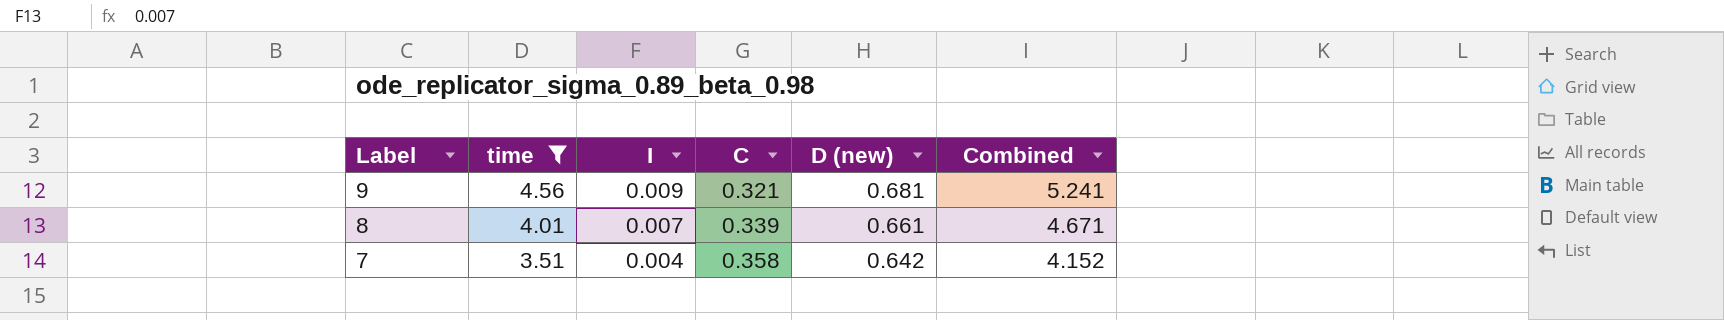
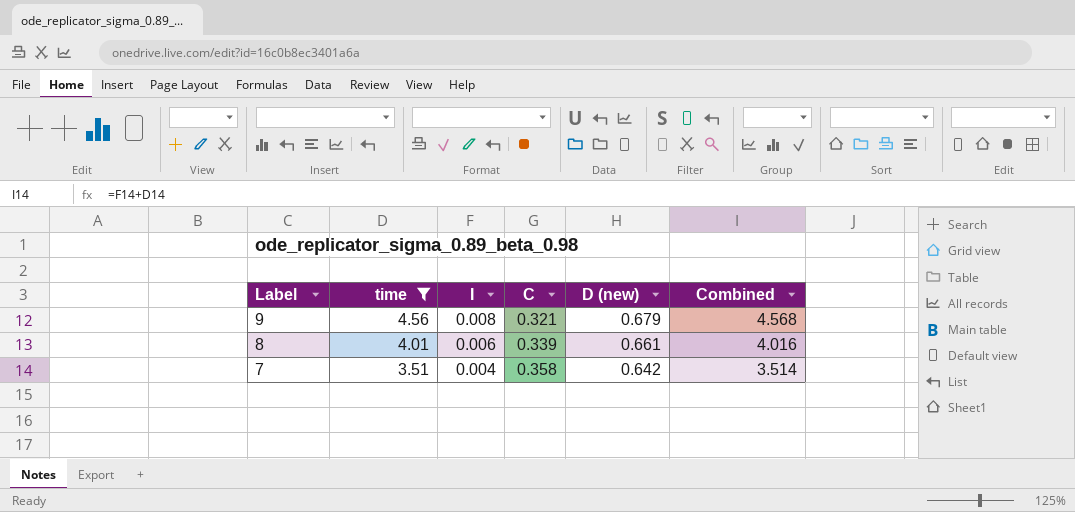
column Combined | formula: [time] + [D (new)] -> [time] + [I]
9 | I: 0.009 -> 0.008
9 | D (new): 0.681 -> 0.679
8 | I: 0.007 -> 0.006

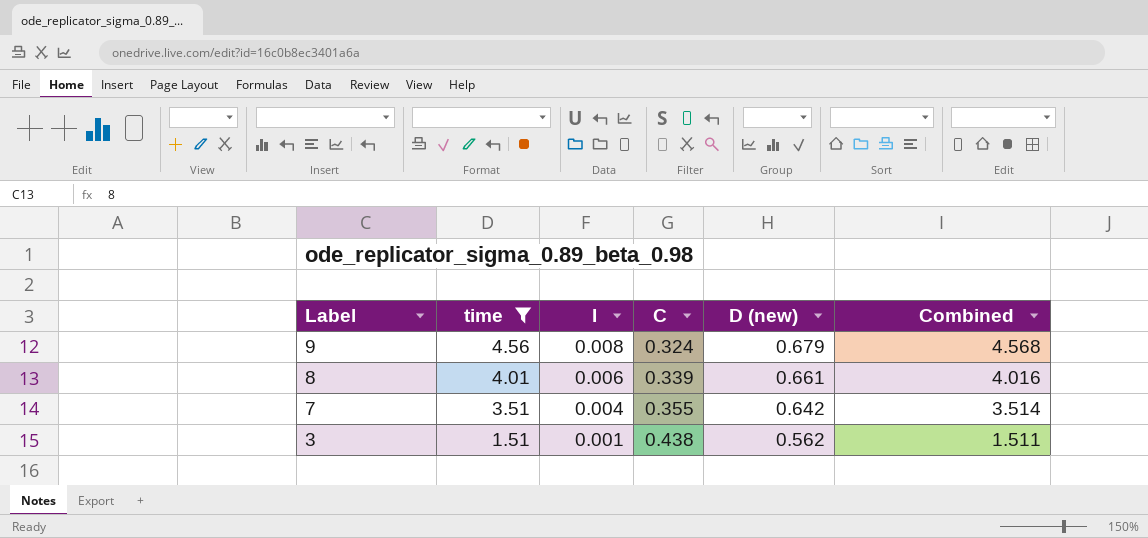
9 | C: 0.321 -> 0.324
7 | C: 0.358 -> 0.355
row 3: none -> 1.51 | 0.001 | 0.438 | 0.562 | 1.511

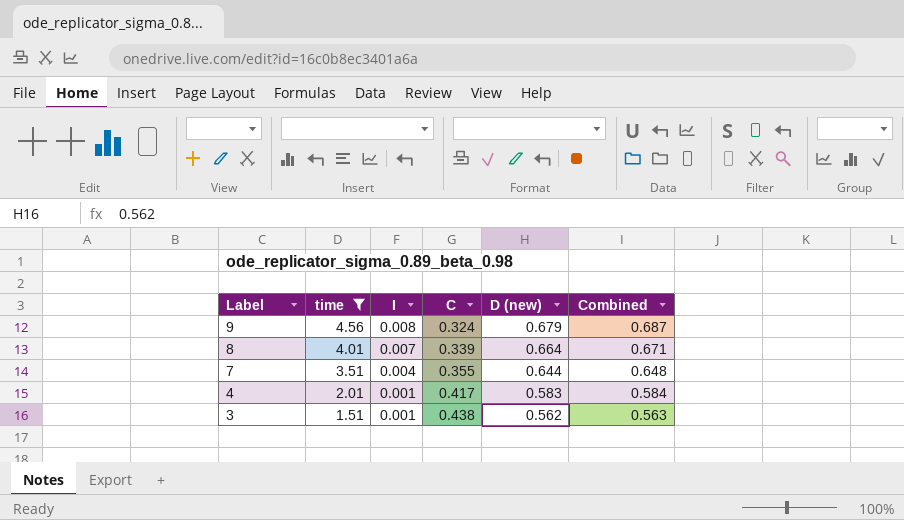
column Combined | formula: [time] + [I] -> [I] + [D (new)]
8 | I: 0.006 -> 0.007
8 | D (new): 0.661 -> 0.664
7 | D (new): 0.642 -> 0.644
row 4: none -> 2.01 | 0.001 | 0.417 | 0.583 | 0.584

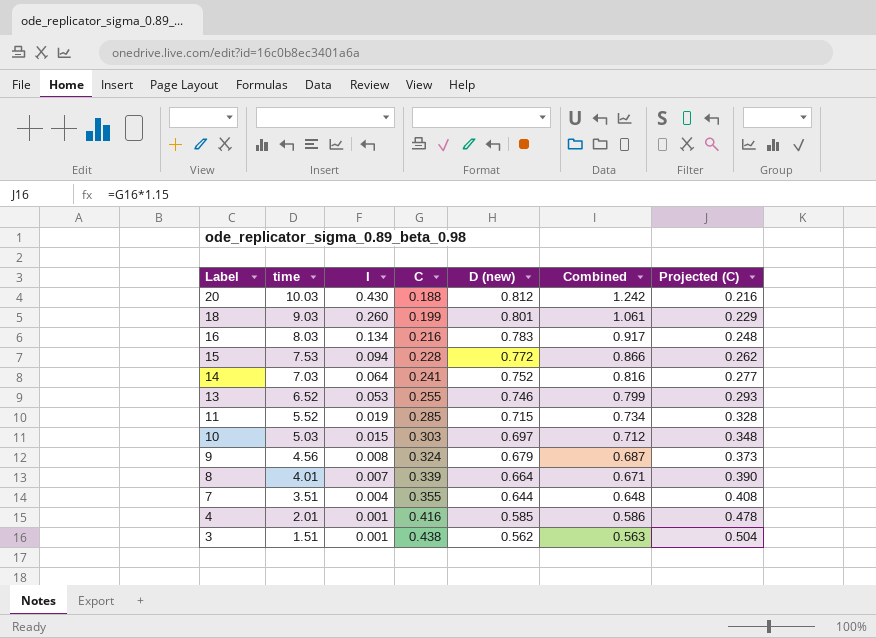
filter: time <= 4.56 -> none
column Projected (C) | formula: none -> [C] * 1.15
4 | C: 0.417 -> 0.416
4 | D (new): 0.583 -> 0.585
4 | Combined: 0.584 -> 0.586

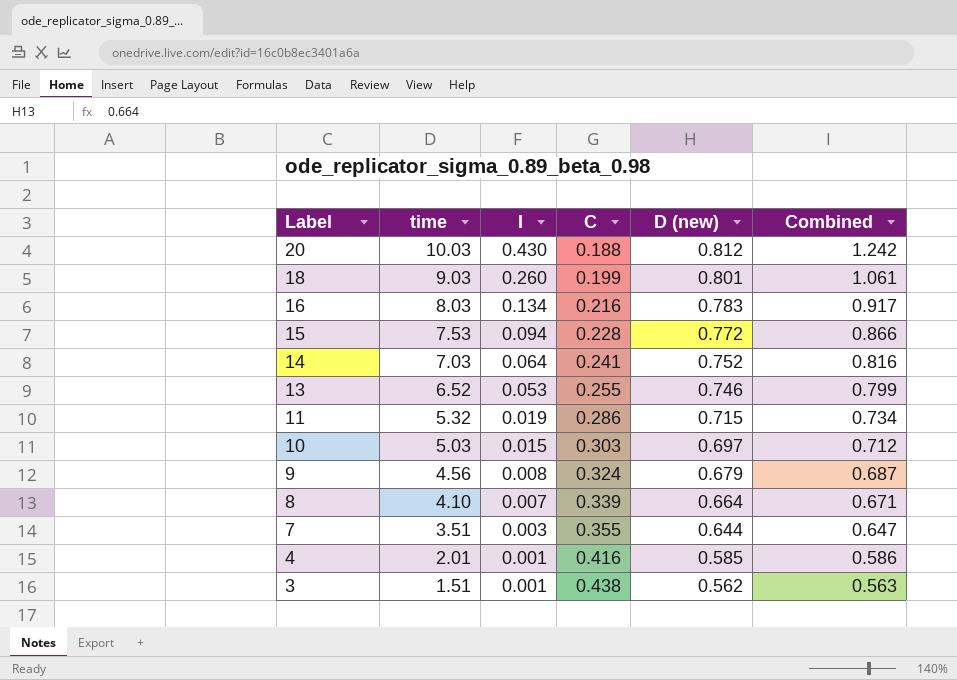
column Projected (C) | formula: [C] * 1.15 -> none
11 | time: 5.52 -> 5.32
11 | C: 0.285 -> 0.286
8 | time: 4.01 -> 4.10
7 | I: 0.004 -> 0.003
7 | Combined: 0.648 -> 0.647

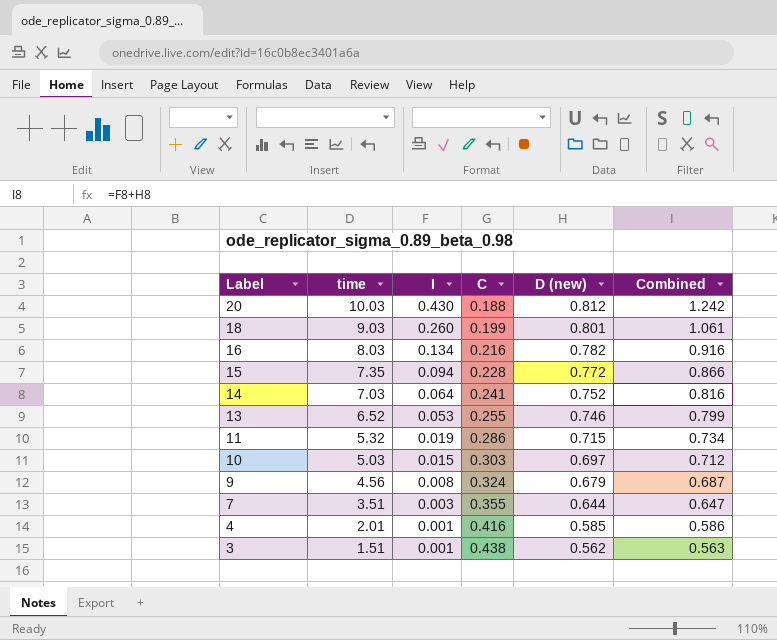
row 8: 4.10 | 0.007 | 0.339 | 0.664 | 0.671 -> none
16 | D (new): 0.783 -> 0.782
16 | Combined: 0.917 -> 0.916
15 | time: 7.53 -> 7.35

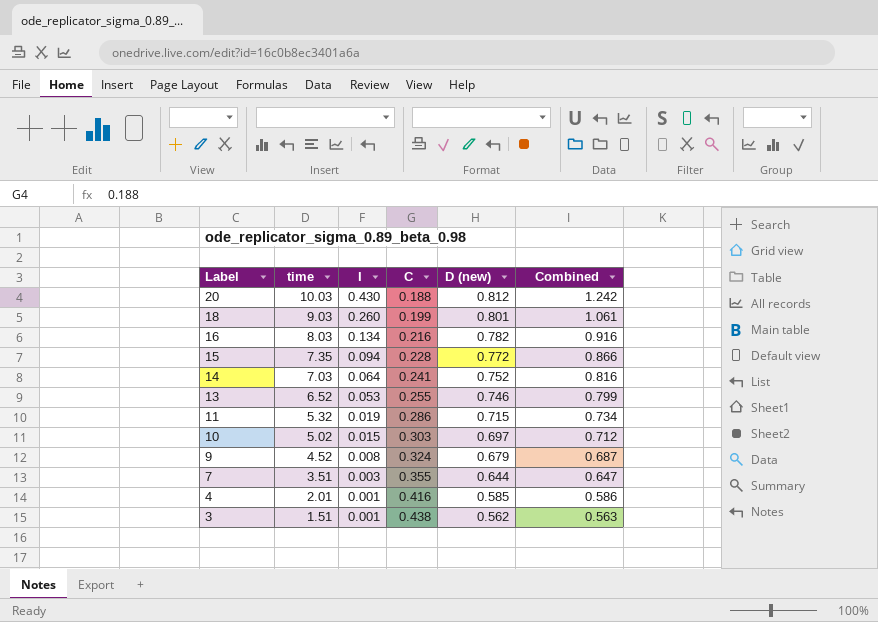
10 | time: 5.03 -> 5.02
9 | time: 4.56 -> 4.52

